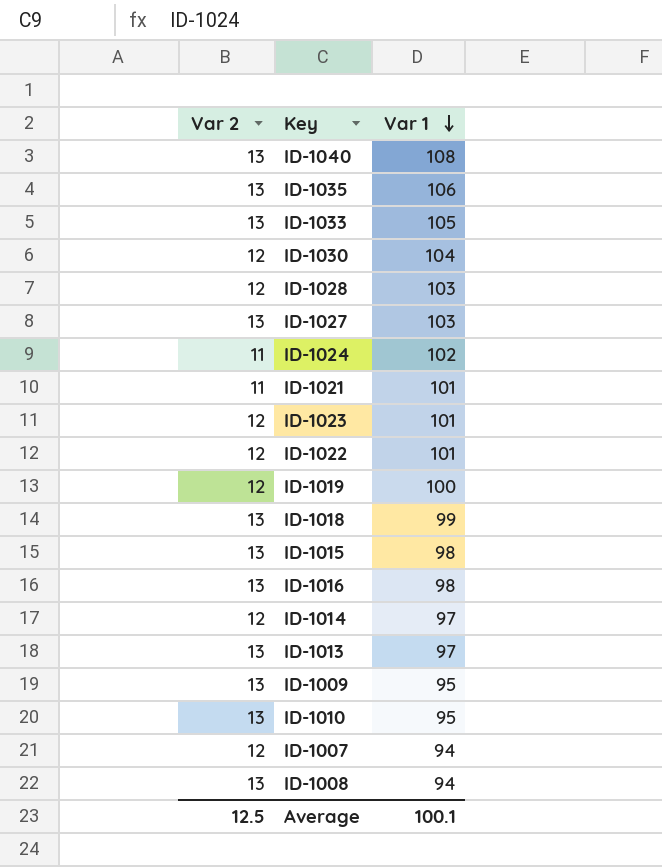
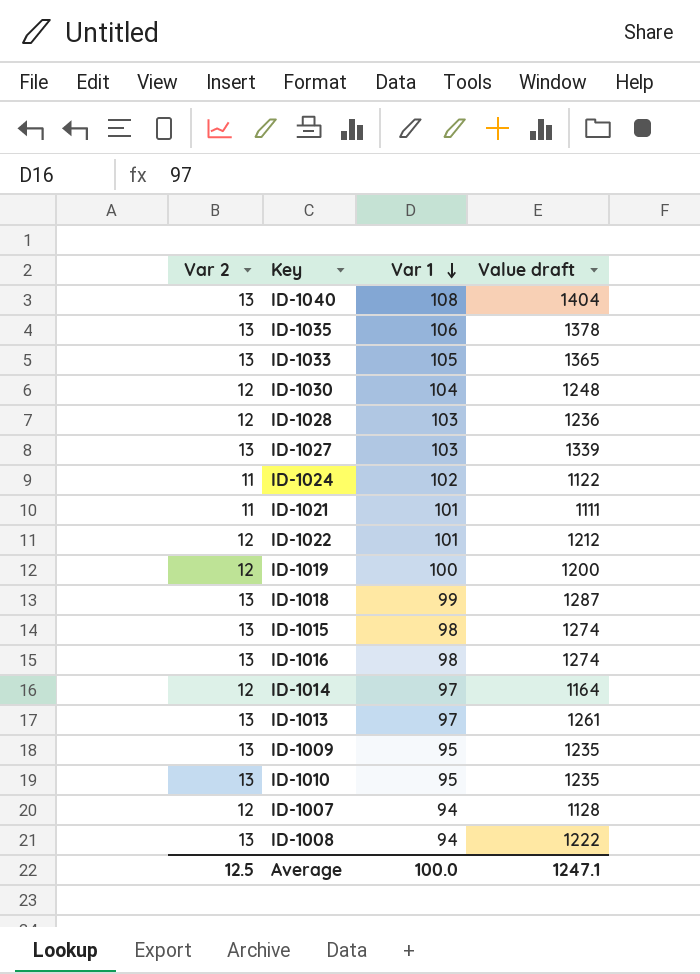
column Value draft | formula: none -> [Var 2] * [Var 1]
row ID-1023: 12 | 101 -> none
Average | Var 1: 100.1 -> 100.0

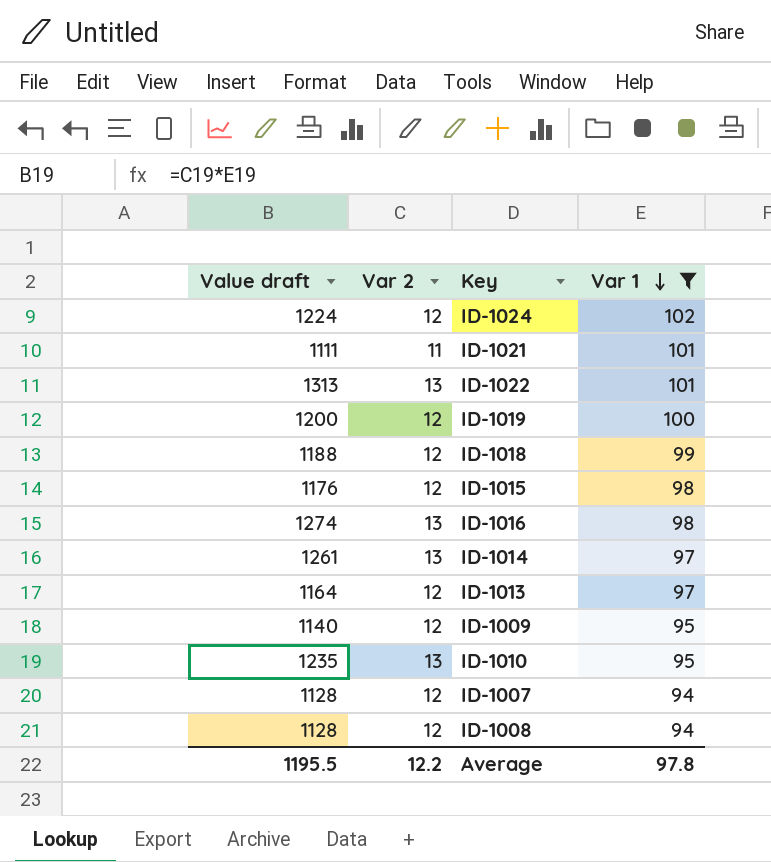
filter: none -> Var 1 <= 102
column Value draft | position: 4 -> 1
ID-1024 | Value draft: 1122 -> 1224
ID-1024 | Var 2: 11 -> 12
ID-1022 | Value draft: 1212 -> 1313
ID-1022 | Var 2: 12 -> 13
ID-1018 | Value draft: 1287 -> 1188
ID-1018 | Var 2: 13 -> 12
ID-1015 | Value draft: 1274 -> 1176
ID-1015 | Var 2: 13 -> 12
ID-1014 | Value draft: 1164 -> 1261
ID-1014 | Var 2: 12 -> 13
ID-1013 | Value draft: 1261 -> 1164
ID-1013 | Var 2: 13 -> 12
ID-1009 | Value draft: 1235 -> 1140
ID-1009 | Var 2: 13 -> 12
ID-1008 | Value draft: 1222 -> 1128
ID-1008 | Var 2: 13 -> 12
Average | Value draft: 1247.1 -> 1195.5
Average | Var 2: 12.5 -> 12.2
Average | Var 1: 100.0 -> 97.8

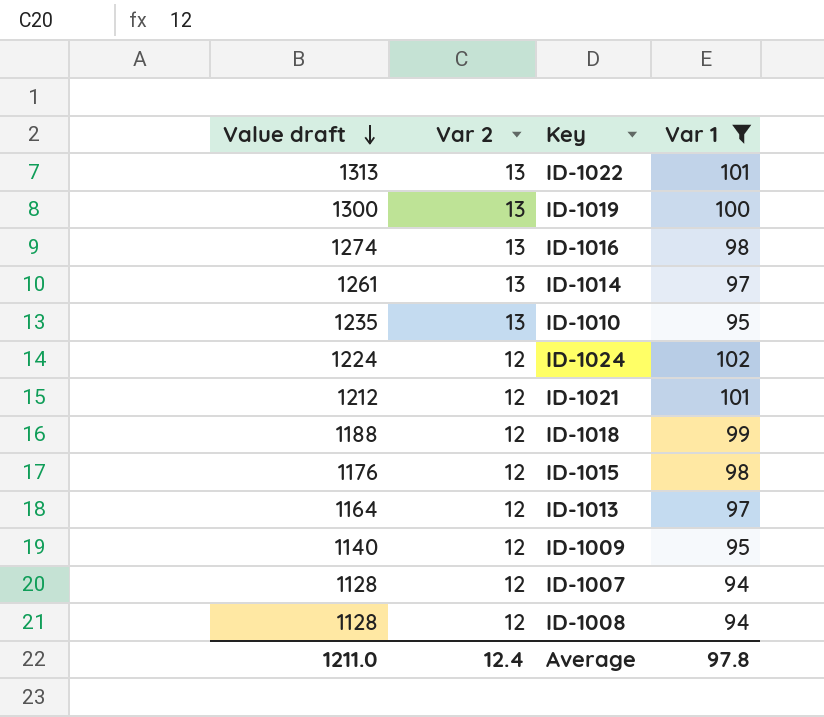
row order: Var 1 descending -> Value draft descending
ID-1019 | Value draft: 1200 -> 1300
ID-1019 | Var 2: 12 -> 13
ID-1021 | Value draft: 1111 -> 1212
ID-1021 | Var 2: 11 -> 12
Average | Value draft: 1195.5 -> 1211.0
Average | Var 2: 12.2 -> 12.4

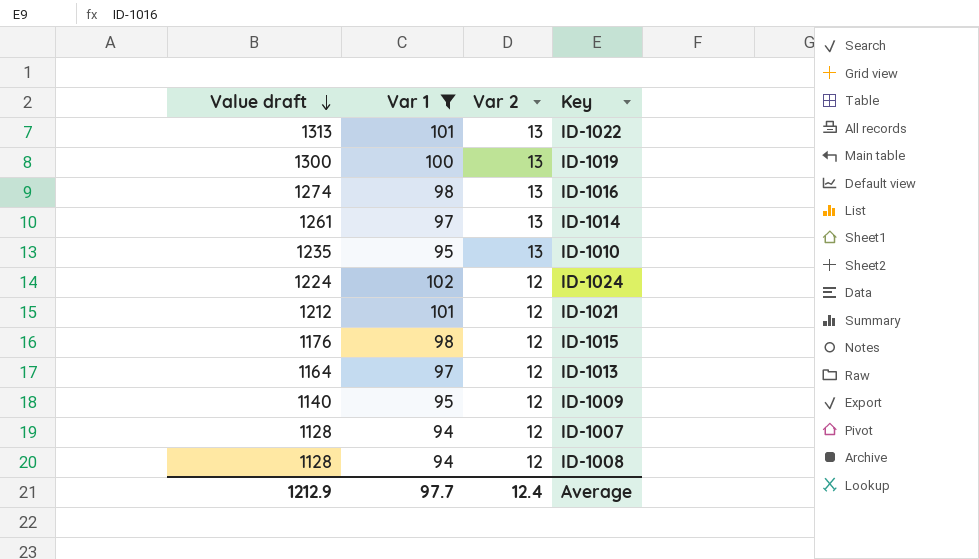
column Var 1 | position: 4 -> 2
row ID-1018: 1188 | 12 | 99 -> none
Average | Value draft: 1211.0 -> 1212.9
Average | Var 1: 97.8 -> 97.7

